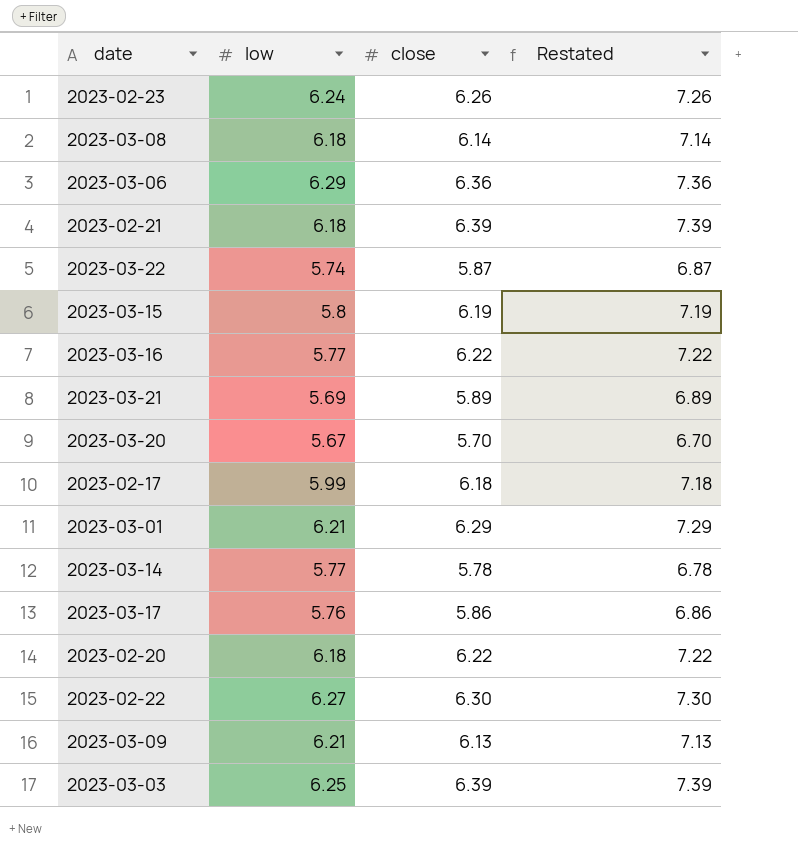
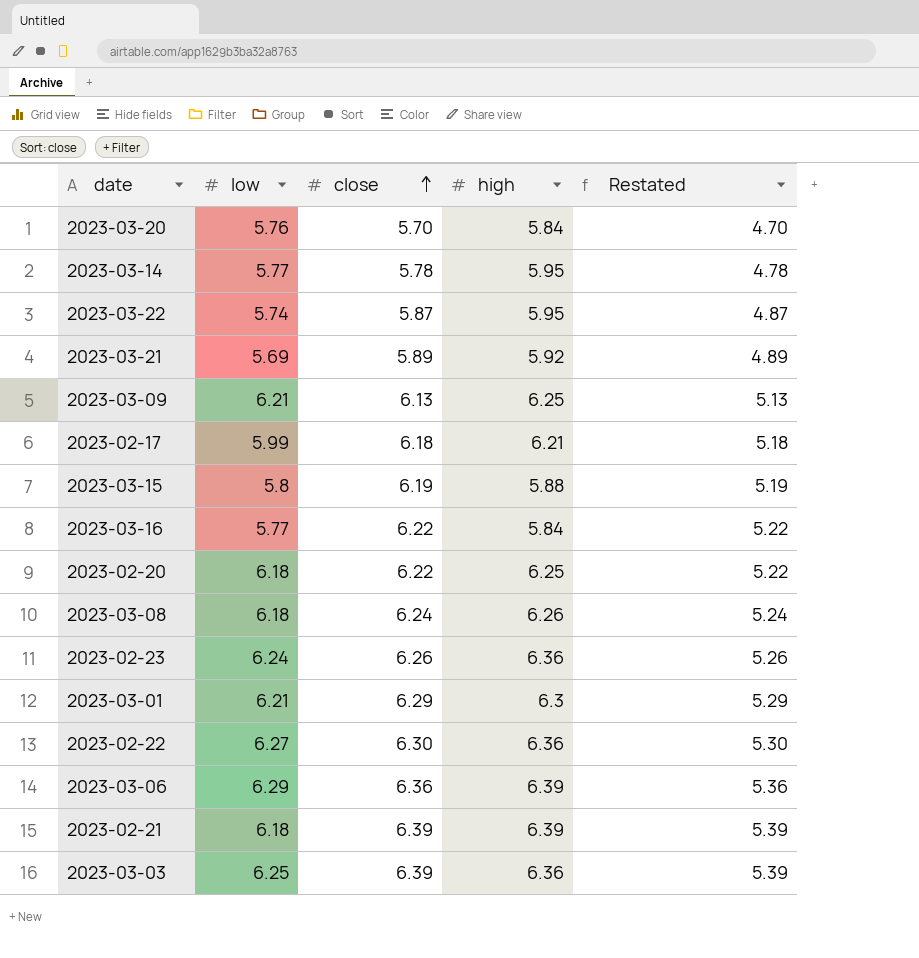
row order: none -> close ascending
column high | position: none -> 4
column Restated | formula: [close] + 1 -> [close] - 1
row 2023-03-17: 5.76 | 5.86 | 6.86 -> none
2023-03-20 | low: 5.67 -> 5.76
2023-03-08 | close: 6.14 -> 6.24

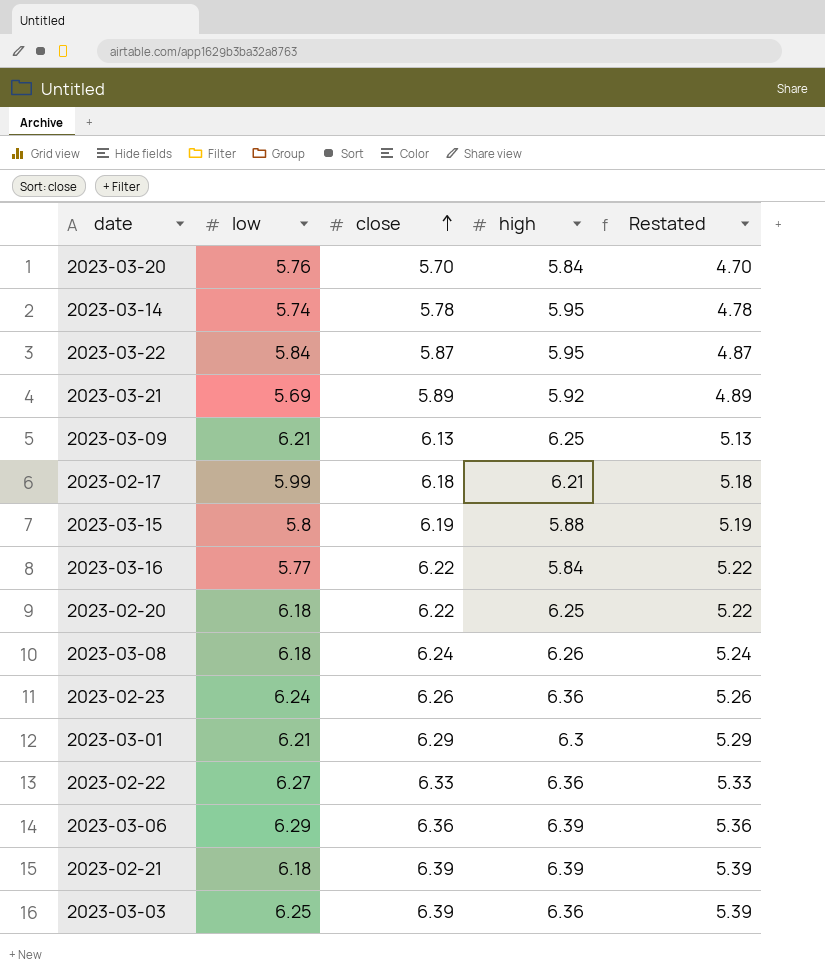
2023-03-14 | low: 5.77 -> 5.74
2023-03-22 | low: 5.74 -> 5.84
2023-02-22 | close: 6.30 -> 6.33
2023-02-22 | Restated: 5.30 -> 5.33

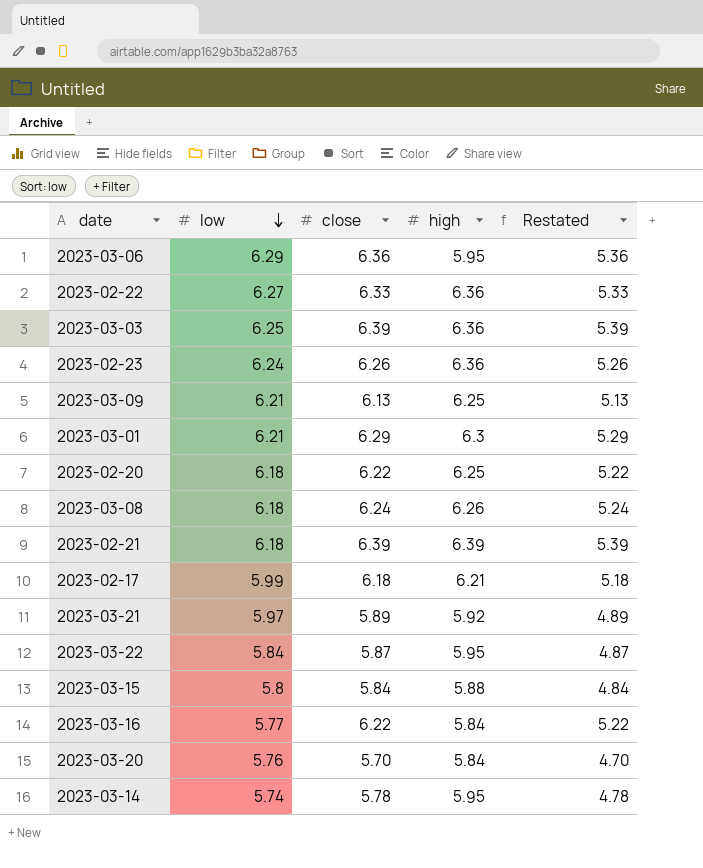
row order: close ascending -> low descending
2023-03-06 | high: 6.39 -> 5.95
2023-03-21 | low: 5.69 -> 5.97
2023-03-15 | close: 6.19 -> 5.84
2023-03-15 | Restated: 5.19 -> 4.84

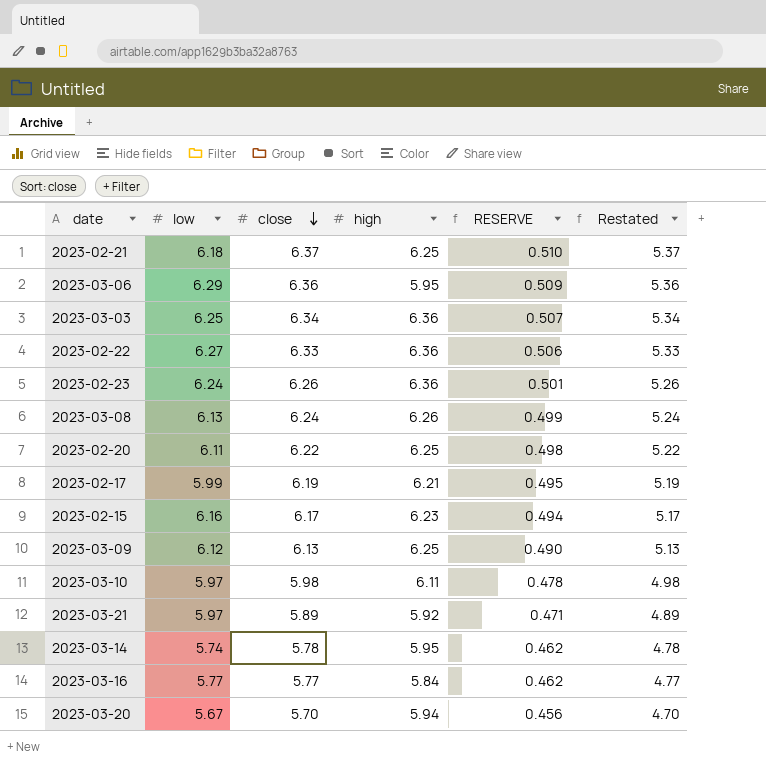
row order: low descending -> close descending
column RESERVE | formula: none -> [close] * 0.08
row 2023-03-01: 6.21 | 6.29 | 6.3 | 5.29 -> none
row 2023-03-22: 5.84 | 5.87 | 5.95 | 4.87 -> none
row 2023-03-15: 5.8 | 5.84 | 5.88 | 4.84 -> none
2023-02-21 | close: 6.39 -> 6.37
2023-02-21 | high: 6.39 -> 6.25
2023-02-21 | Restated: 5.39 -> 5.37
2023-03-03 | close: 6.39 -> 6.34
2023-03-03 | Restated: 5.39 -> 5.34
2023-03-08 | low: 6.18 -> 6.13
2023-02-20 | low: 6.18 -> 6.11
2023-02-17 | close: 6.18 -> 6.19
2023-02-17 | Restated: 5.18 -> 5.19
row 2023-02-15: none -> 6.16 | 6.17 | 6.23 | 0.494 | 5.17
2023-03-09 | low: 6.21 -> 6.12
row 2023-03-10: none -> 5.97 | 5.98 | 6.11 | 0.478 | 4.98
2023-03-16 | close: 6.22 -> 5.77
2023-03-16 | Restated: 5.22 -> 4.77
2023-03-20 | low: 5.76 -> 5.67
2023-03-20 | high: 5.84 -> 5.94

